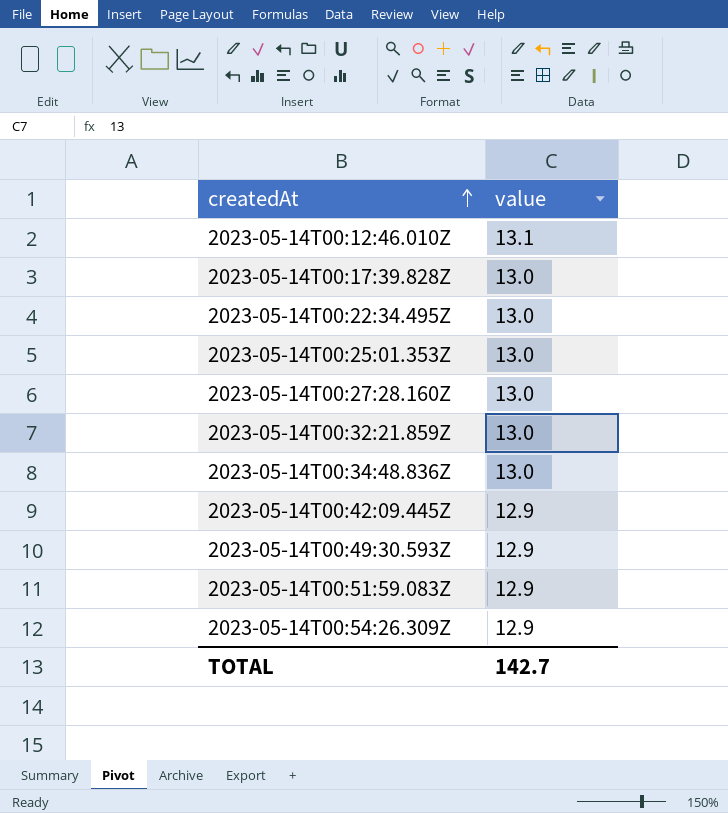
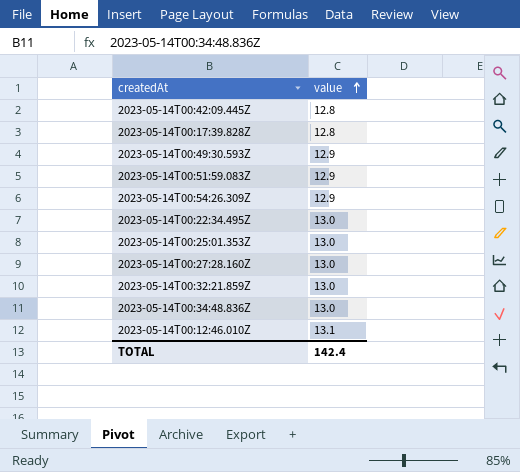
row order: createdAt ascending -> value ascending
2023-05-14T00:42:09.445Z | value: 12.9 -> 12.8
2023-05-14T00:17:39.828Z | value: 13.0 -> 12.8
TOTAL | value: 142.7 -> 142.4

